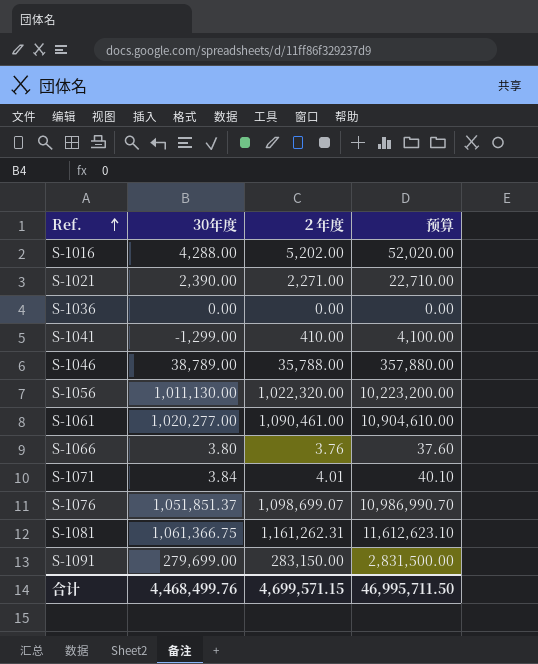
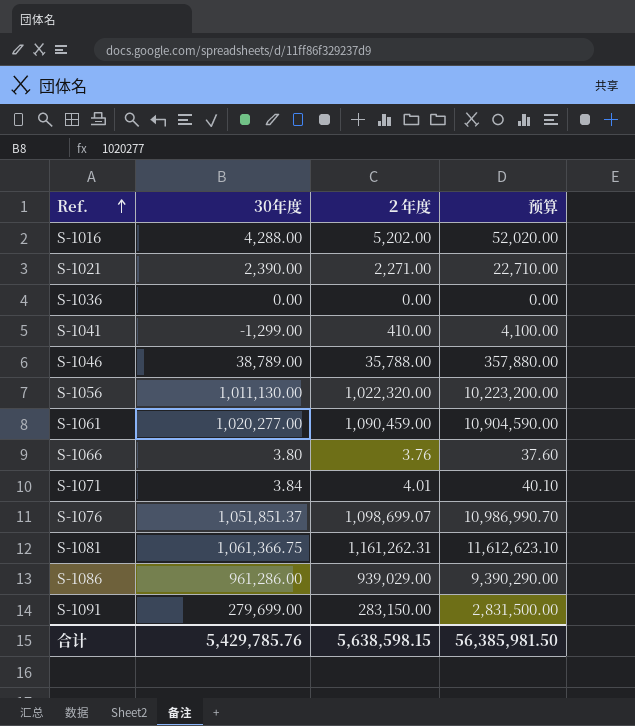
S-1061 | ２年度: 1,090,461.00 -> 1,090,459.00
S-1061 | 预算: 10,904,610.00 -> 10,904,590.00
row S-1086: none -> 961,286.00 | 939,029.00 | 9,390,290.00
合计 | 30年度: 4,468,499.76 -> 5,429,785.76
合计 | ２年度: 4,699,571.15 -> 5,638,598.15
合计 | 预算: 46,995,711.50 -> 56,385,981.50

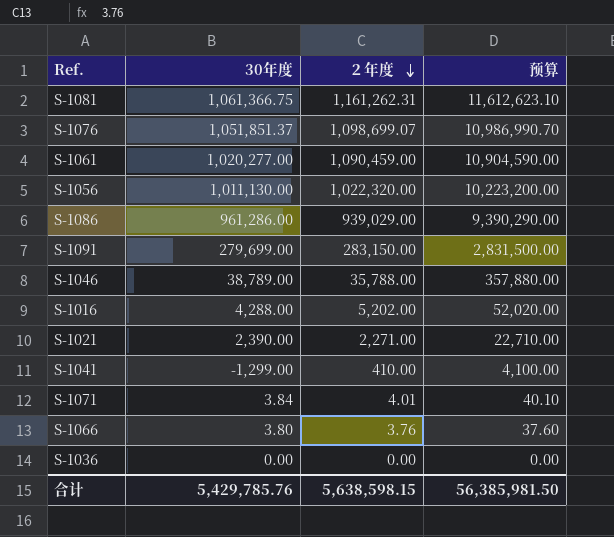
row order: Ref. ascending -> ２年度 descending

